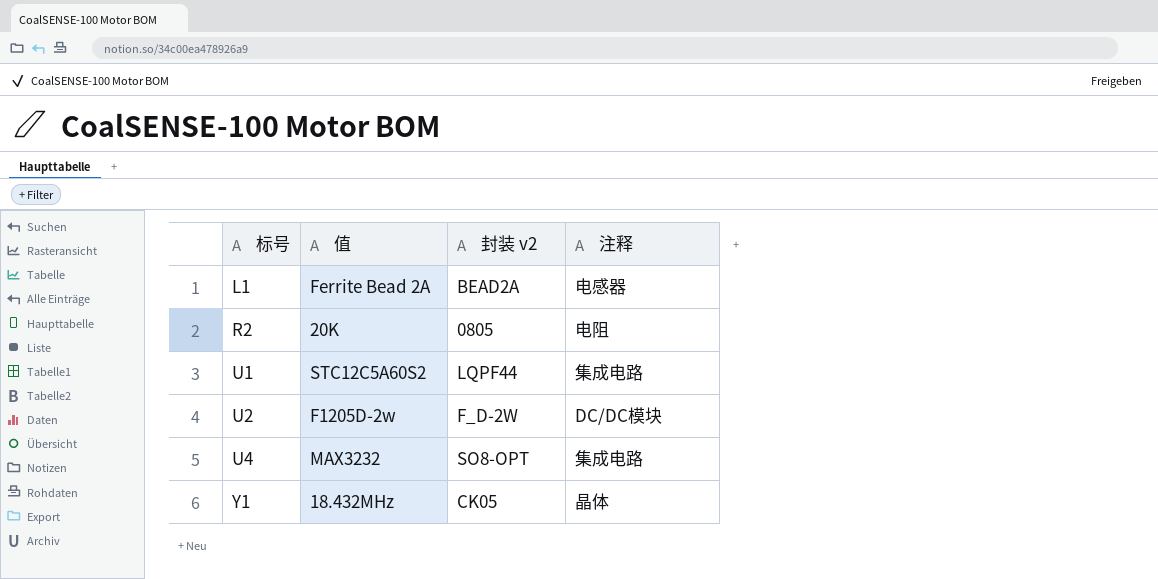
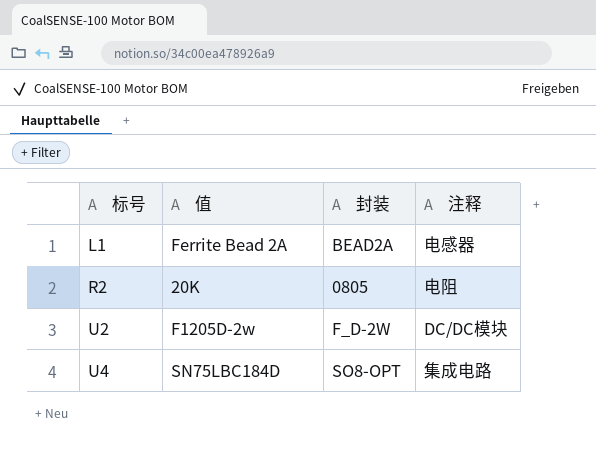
column name: 封装 v2 -> 封装
row U1: STC12C5A60S2 | LQPF44 | 集成电路 -> none
row Y1: 18.432MHz | CK05 | 晶体 -> none
U4 | 值: MAX3232 -> SN75LBC184D

